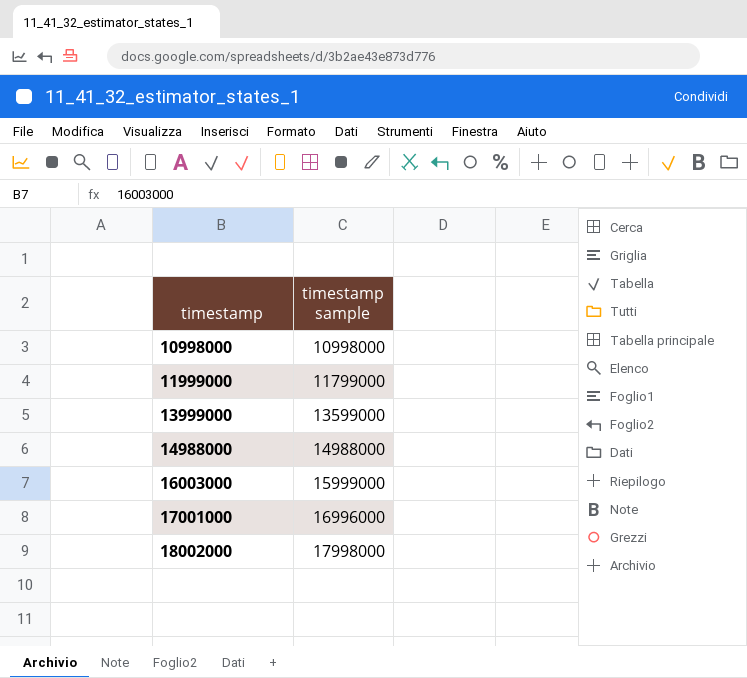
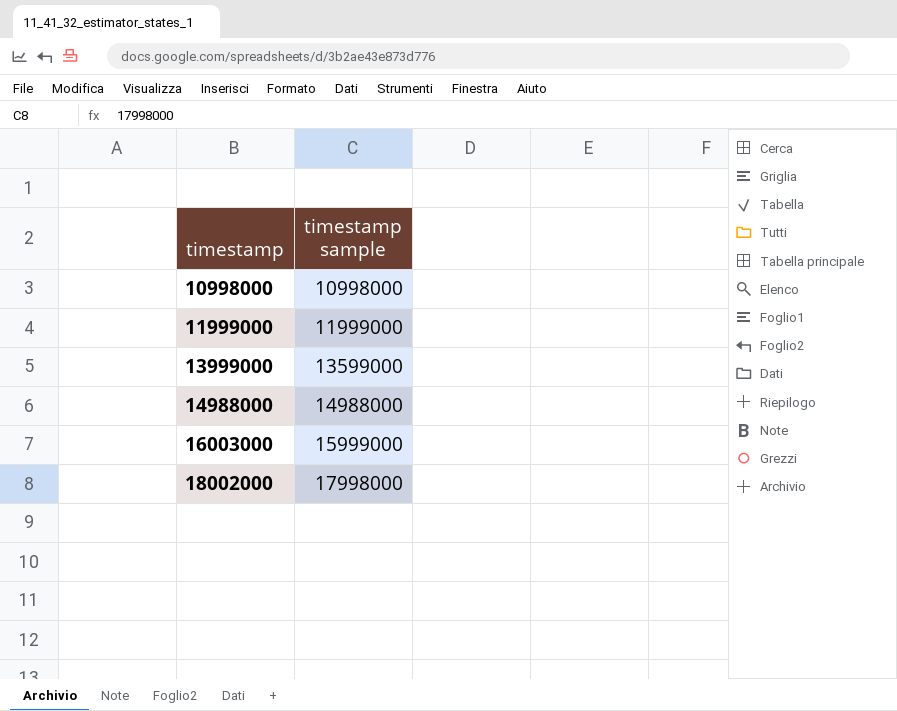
row 17001000: 16996000 -> none
11999000 | timestamp sample: 11799000 -> 11999000

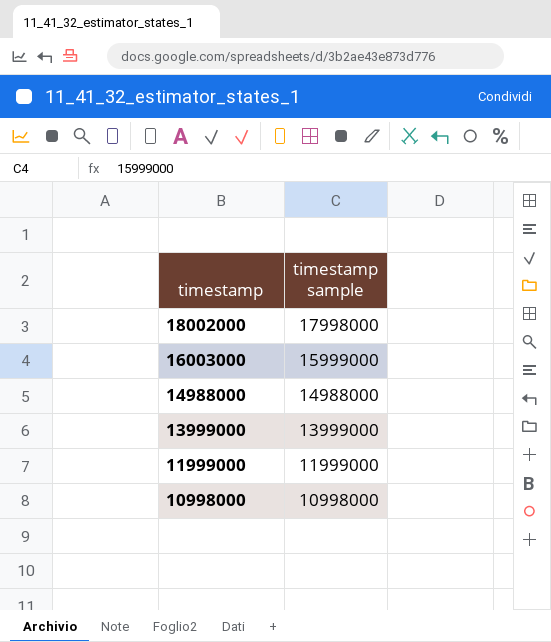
row order: timestamp ascending -> timestamp descending
13999000 | timestamp sample: 13599000 -> 13999000

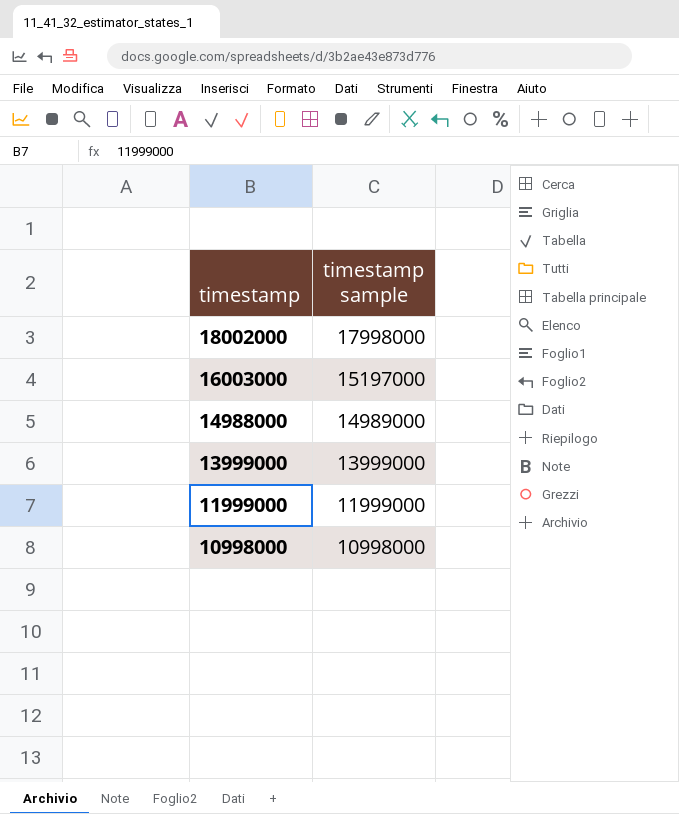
16003000 | timestamp sample: 15999000 -> 15197000
14988000 | timestamp sample: 14988000 -> 14989000

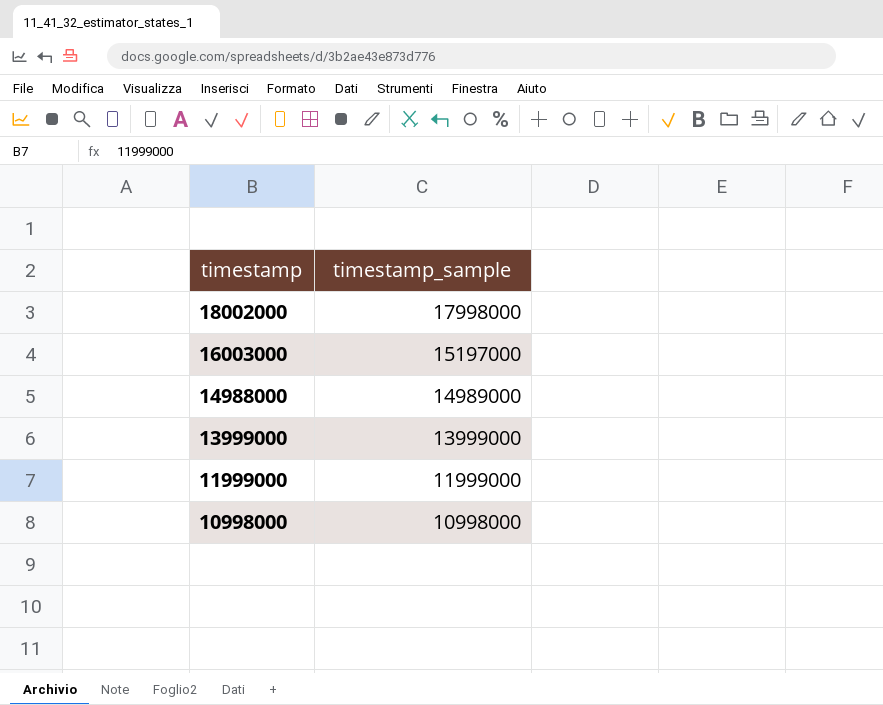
column name: timestamp sample -> timestamp_sample

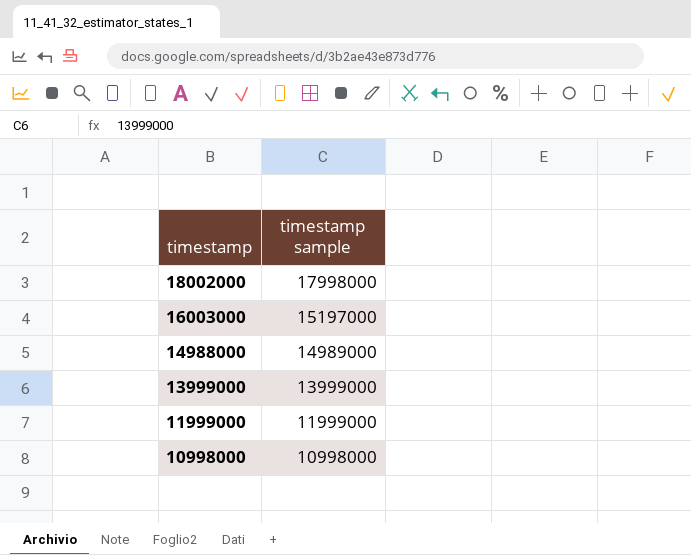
column name: timestamp_sample -> timestamp sample

